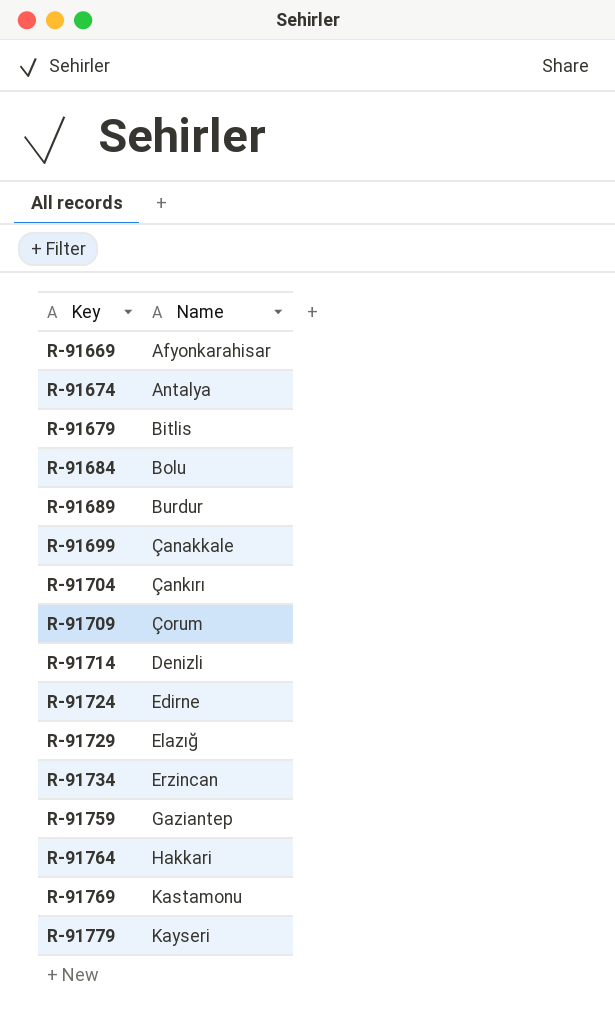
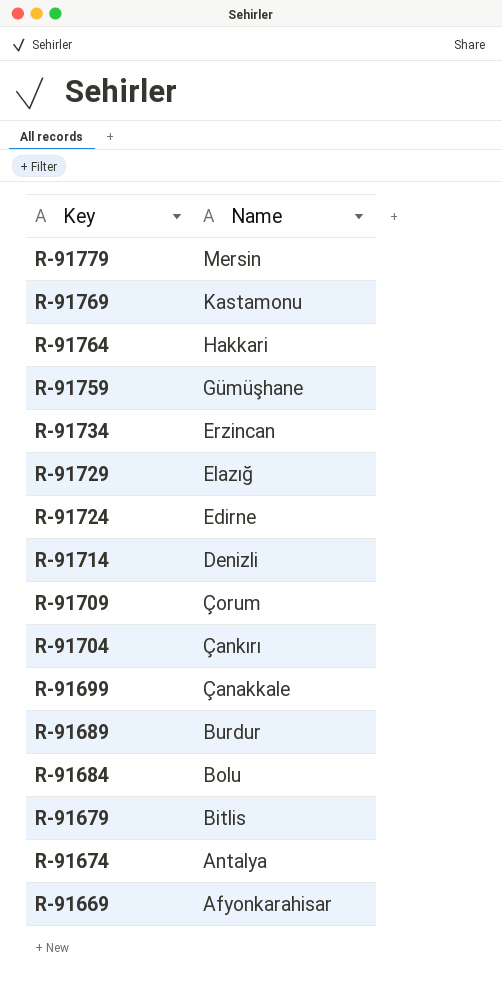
row order: Key ascending -> Key descending
R-91779 | Name: Kayseri -> Mersin
R-91759 | Name: Gaziantep -> Gümüşhane

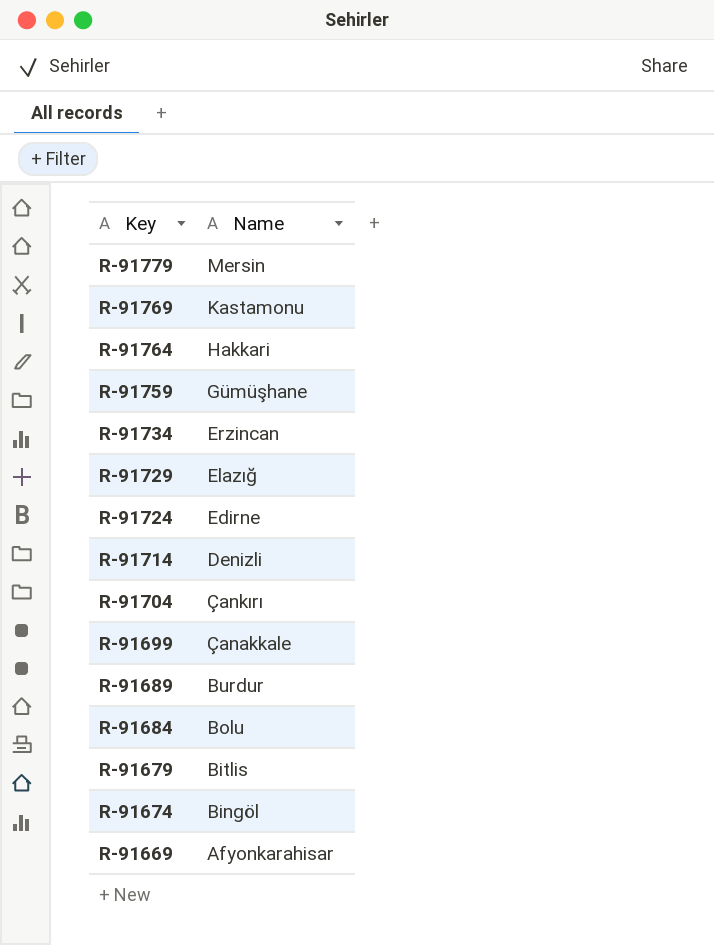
row R-91709: Çorum -> none
R-91674 | Name: Antalya -> Bingöl

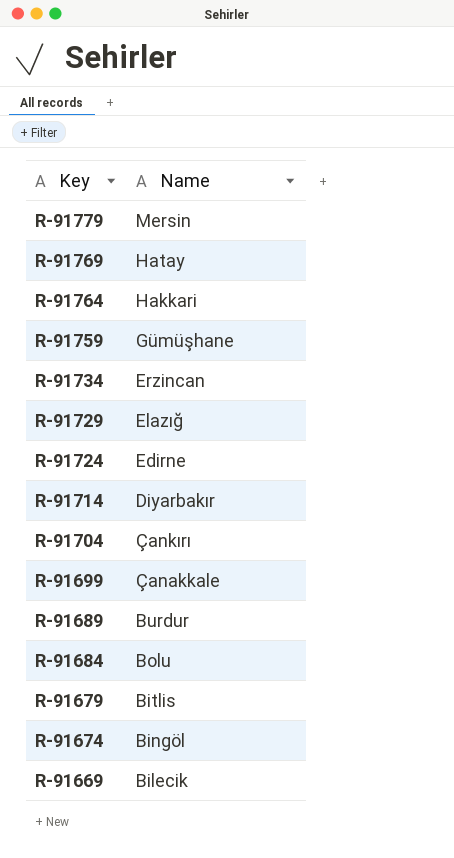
R-91769 | Name: Kastamonu -> Hatay
R-91714 | Name: Denizli -> Diyarbakır
R-91669 | Name: Afyonkarahisar -> Bilecik

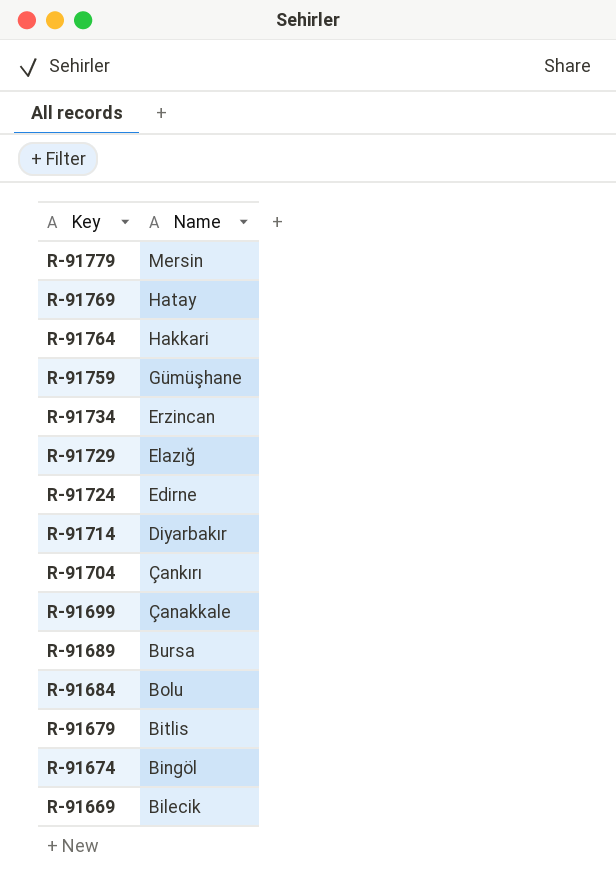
R-91689 | Name: Burdur -> Bursa

